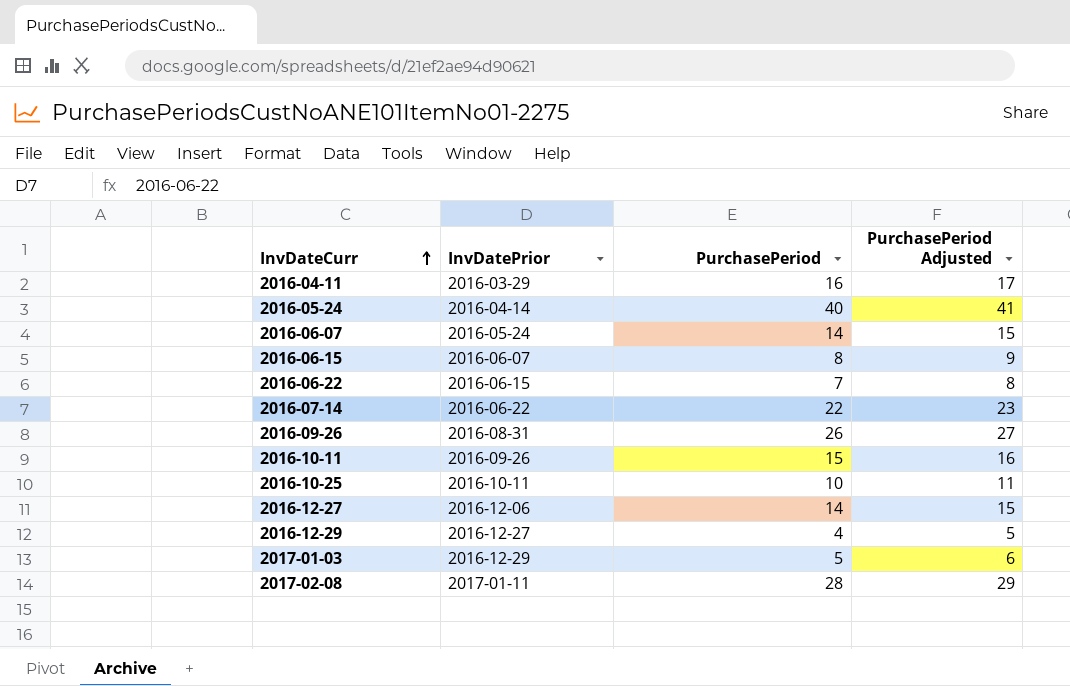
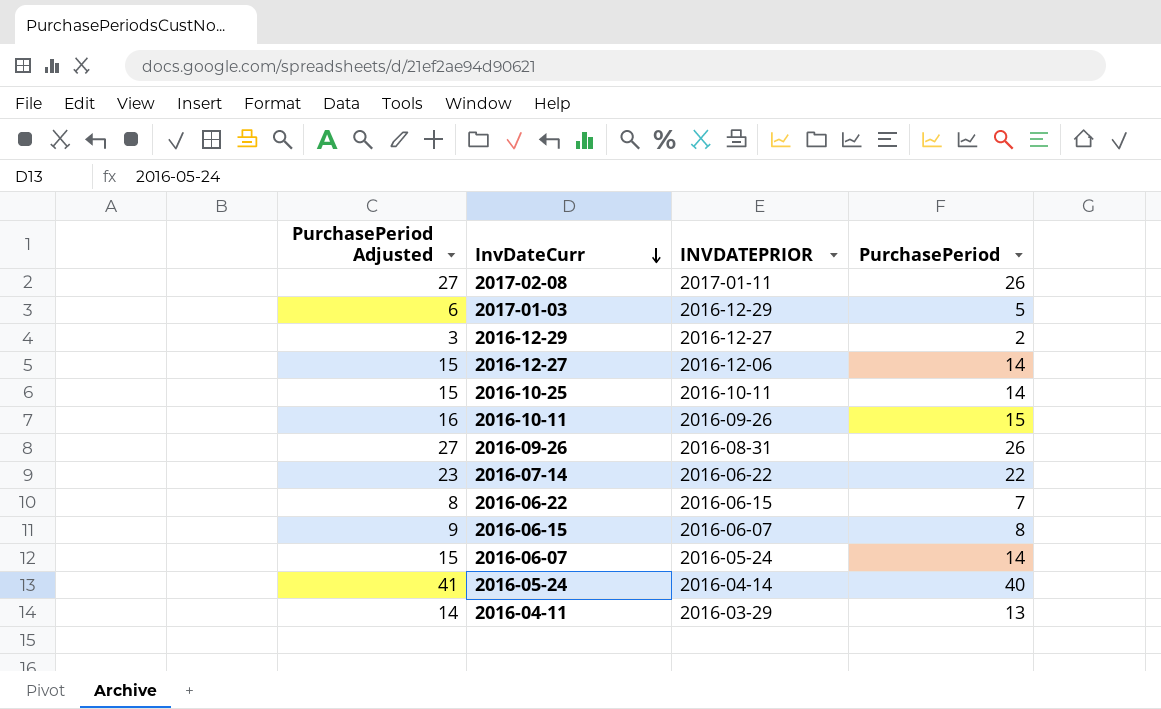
row order: InvDateCurr ascending -> InvDateCurr descending
column PurchasePeriod Adjusted | position: 4 -> 1
column name: InvDatePrior -> INVDATEPRIOR
2017-02-08 | PurchasePeriod Adjusted: 29 -> 27
2017-02-08 | PurchasePeriod: 28 -> 26
2016-12-29 | PurchasePeriod Adjusted: 5 -> 3
2016-12-29 | PurchasePeriod: 4 -> 2
2016-10-25 | PurchasePeriod Adjusted: 11 -> 15
2016-10-25 | PurchasePeriod: 10 -> 14
2016-04-11 | PurchasePeriod Adjusted: 17 -> 14
2016-04-11 | PurchasePeriod: 16 -> 13

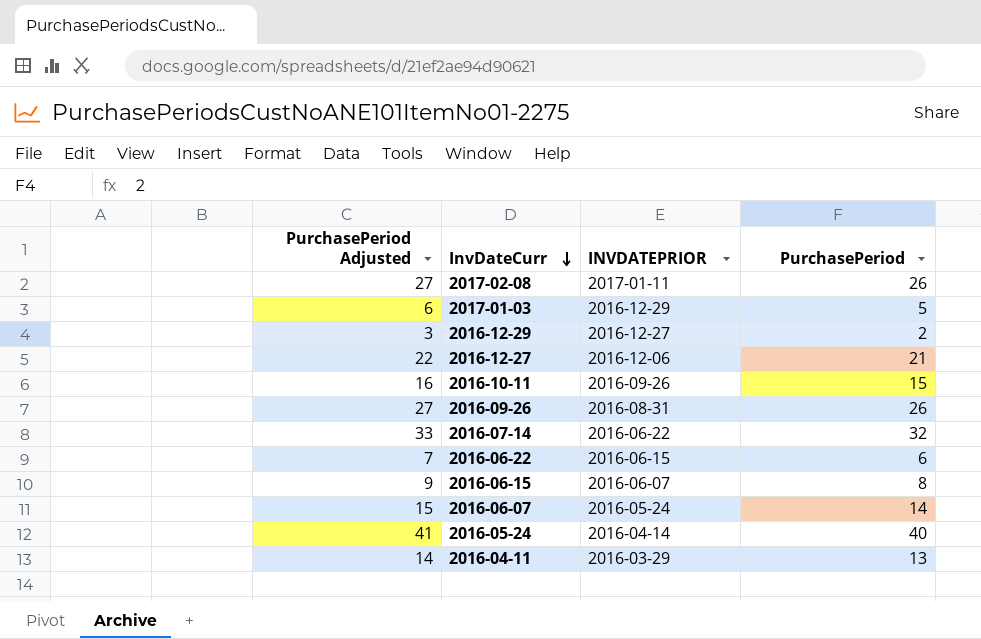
row 2016-10-25: 15 | 2016-10-11 | 14 -> none
2016-12-27 | PurchasePeriod Adjusted: 15 -> 22
2016-12-27 | PurchasePeriod: 14 -> 21
2016-07-14 | PurchasePeriod Adjusted: 23 -> 33
2016-07-14 | PurchasePeriod: 22 -> 32
2016-06-22 | PurchasePeriod Adjusted: 8 -> 7
2016-06-22 | PurchasePeriod: 7 -> 6

